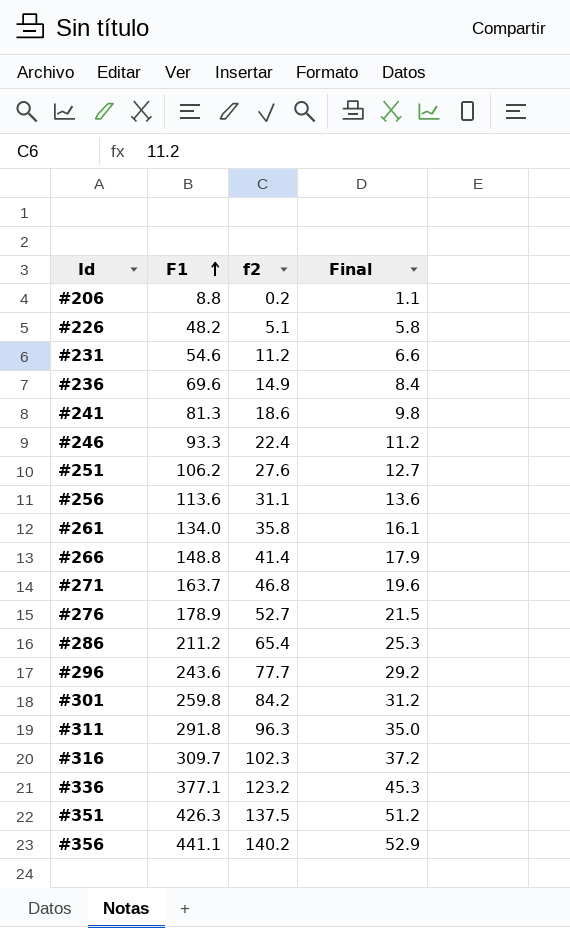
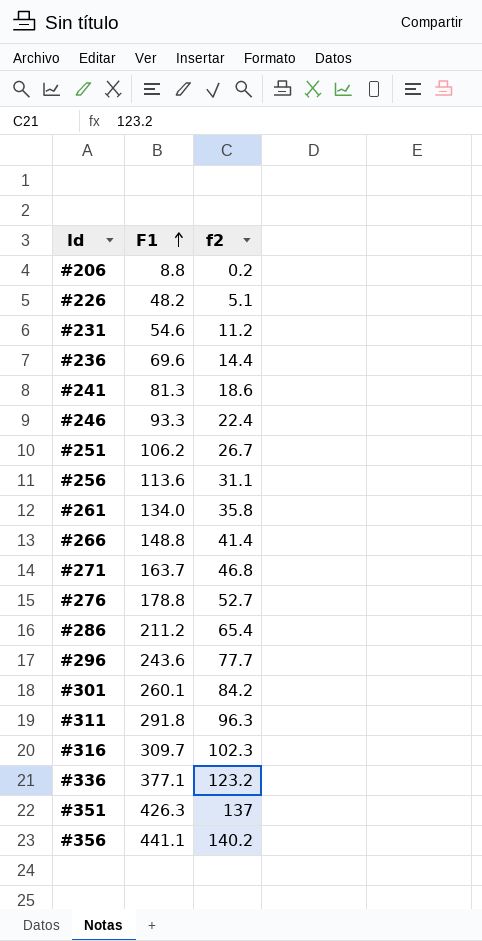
column Final | formula: [F1] * 0.12 -> none
#236 | f2: 14.9 -> 14.4
#251 | f2: 27.6 -> 26.7
#276 | F1: 178.9 -> 178.8
#301 | F1: 259.8 -> 260.1
#351 | f2: 137.5 -> 137

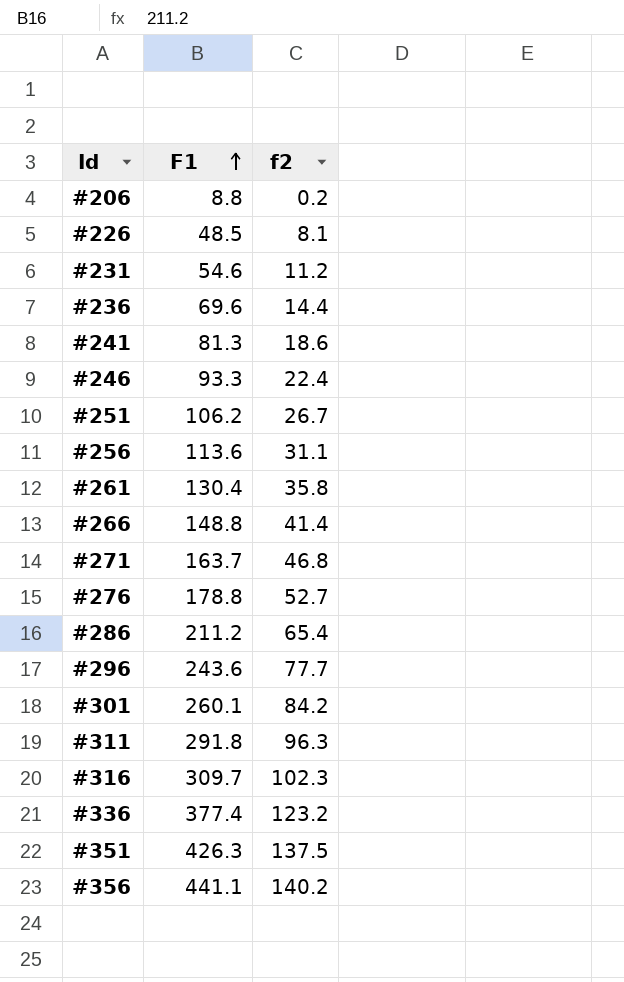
#226 | F1: 48.2 -> 48.5
#226 | f2: 5.1 -> 8.1
#261 | F1: 134.0 -> 130.4
#336 | F1: 377.1 -> 377.4
#351 | f2: 137 -> 137.5

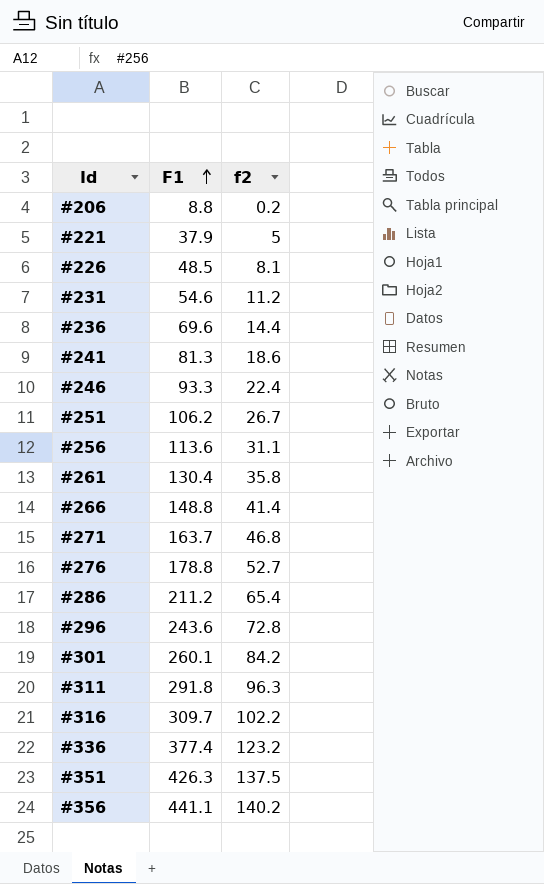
row #221: none -> 37.9 | 5
#296 | f2: 77.7 -> 72.8
#316 | f2: 102.3 -> 102.2

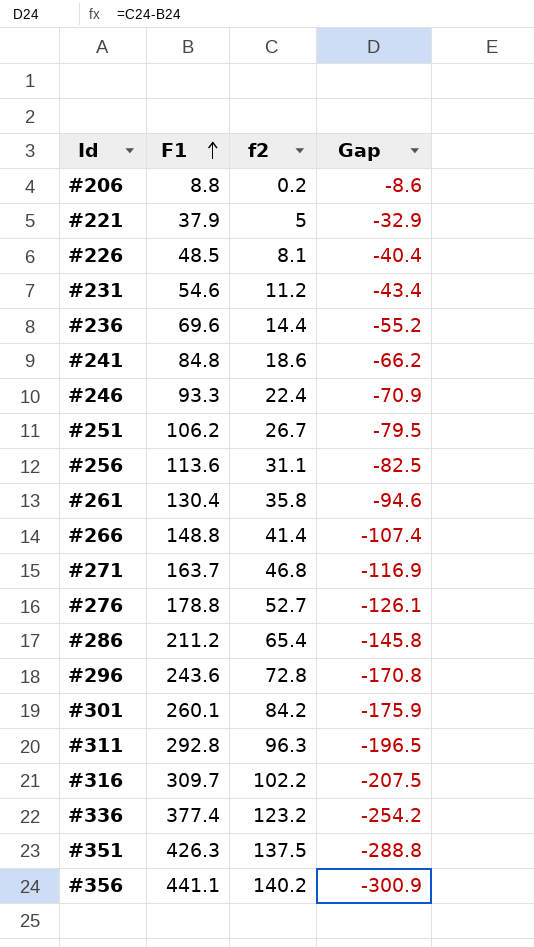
column Gap | formula: none -> [f2] - [F1]
#241 | F1: 81.3 -> 84.8
#311 | F1: 291.8 -> 292.8

